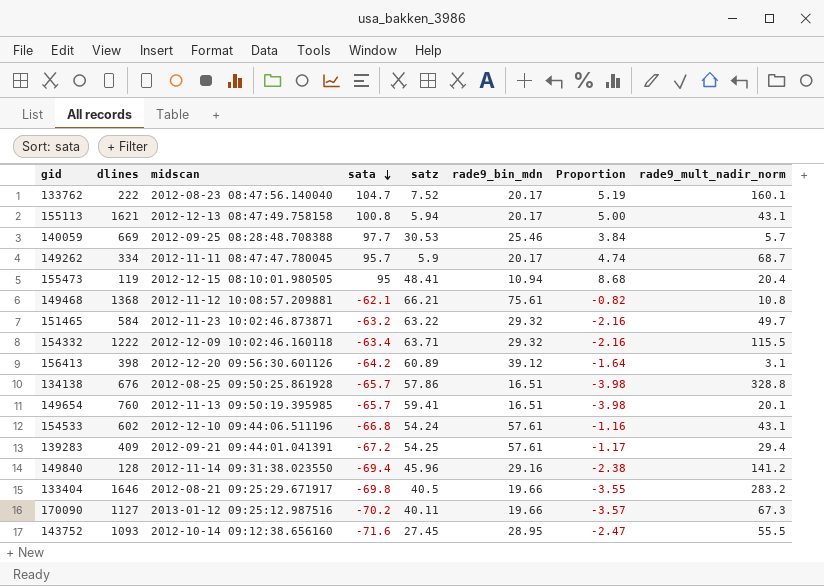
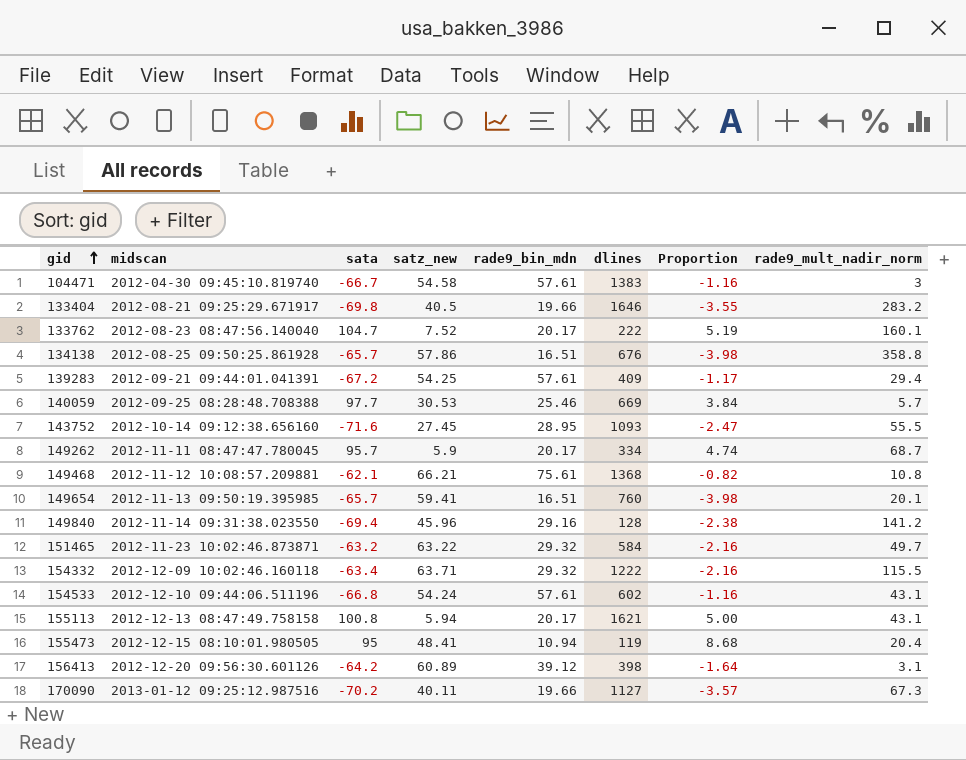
row order: sata descending -> gid ascending
column name: satz -> satz_new
column dlines | position: 2 -> 6
row 104471: none -> 2012-04-30 09:45:10.819740 | -66.7 | 54.58 | 57.61 | 1383 | -1.16 | 3
134138 | rade9_mult_nadir_norm: 328.8 -> 358.8

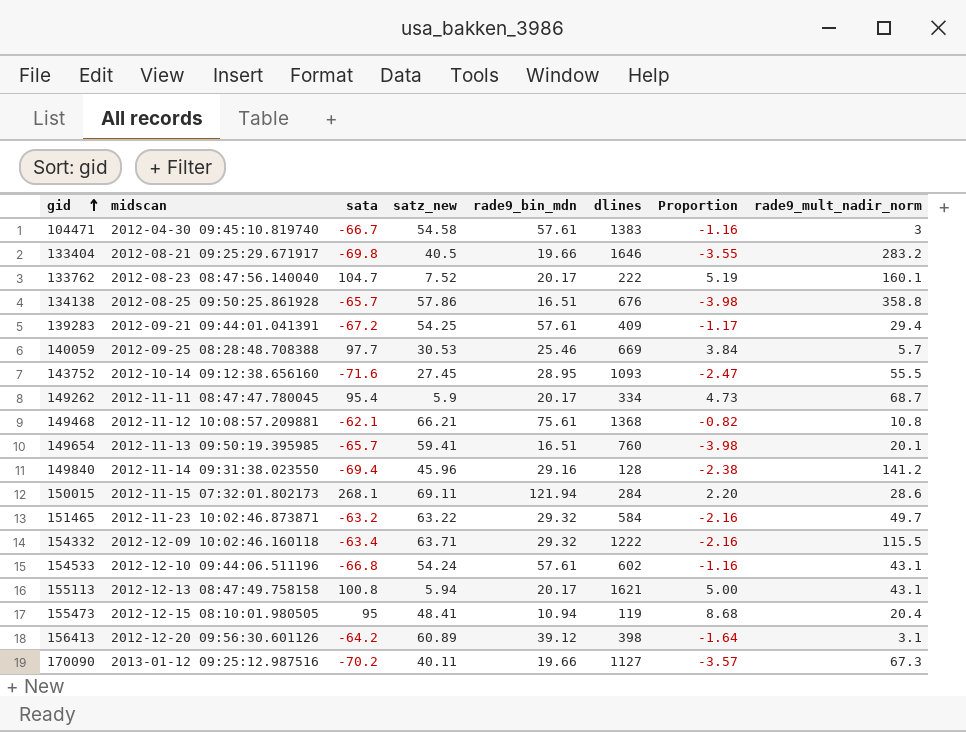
149262 | sata: 95.7 -> 95.4
149262 | Proportion: 4.74 -> 4.73
row 150015: none -> 2012-11-15 07:32:01.802173 | 268.1 | 69.11 | 121.94 | 284 | 2.20 | 28.6

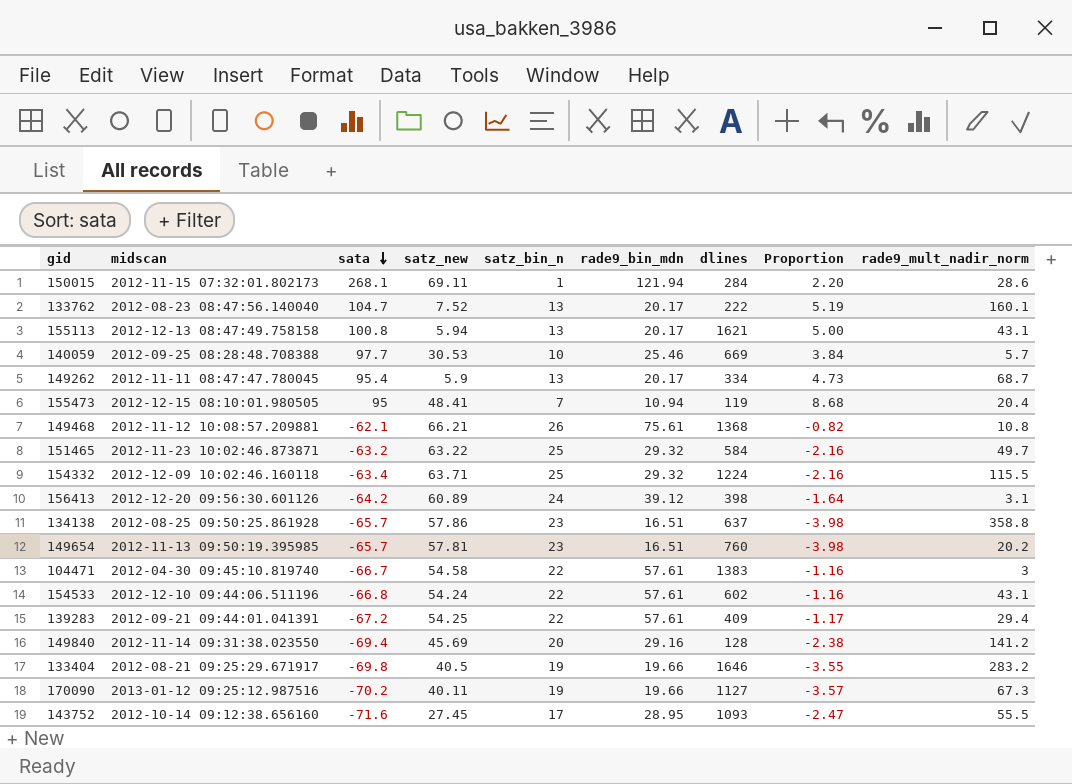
row order: gid ascending -> sata descending
column satz_bin_n | position: none -> 5
154332 | dlines: 1222 -> 1224
134138 | dlines: 676 -> 637
149654 | satz_new: 59.41 -> 57.81
149654 | rade9_mult_nadir_norm: 20.1 -> 20.2
149840 | satz_new: 45.96 -> 45.69

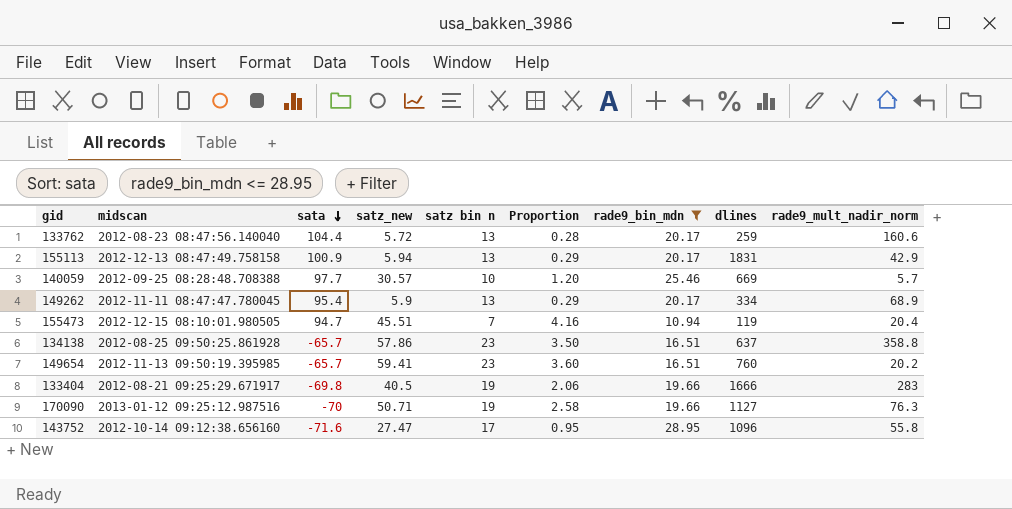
filter: none -> rade9_bin_mdn <= 28.95
column name: satz_bin_n -> satz bin n
column Proportion | formula: [sata] / [rade9_bin_mdn] -> [satz_new] / [rade9_bin_mdn]
column Proportion | position: 8 -> 6
133762 | sata: 104.7 -> 104.4
133762 | satz_new: 7.52 -> 5.72
133762 | dlines: 222 -> 259
133762 | rade9_mult_nadir_norm: 160.1 -> 160.6
155113 | sata: 100.8 -> 100.9
155113 | dlines: 1621 -> 1831
155113 | rade9_mult_nadir_norm: 43.1 -> 42.9
140059 | satz_new: 30.53 -> 30.57
149262 | rade9_mult_nadir_norm: 68.7 -> 68.9
155473 | sata: 95 -> 94.7
155473 | satz_new: 48.41 -> 45.51
149654 | satz_new: 57.81 -> 59.41
133404 | dlines: 1646 -> 1666
133404 | rade9_mult_nadir_norm: 283.2 -> 283
170090 | sata: -70.2 -> -70
170090 | satz_new: 40.11 -> 50.71
170090 | rade9_mult_nadir_norm: 67.3 -> 76.3
143752 | satz_new: 27.45 -> 27.47
143752 | dlines: 1093 -> 1096
143752 | rade9_mult_nadir_norm: 55.5 -> 55.8

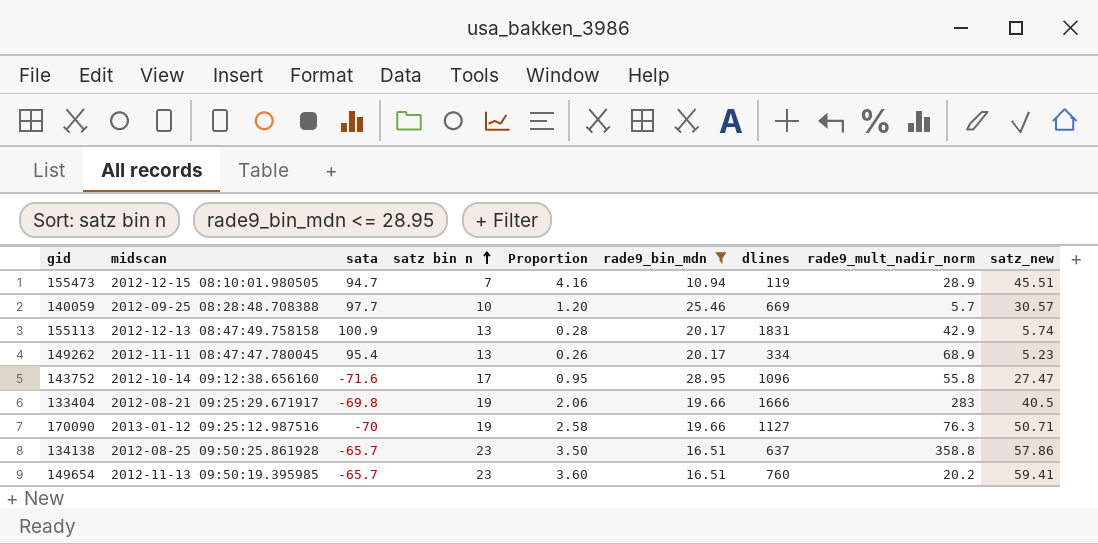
row order: sata descending -> satz bin n ascending
column satz_new | position: 4 -> 9
row 133762: 2012-08-23 08:47:56.140040 | 104.4 | 5.72 | 13 | 0.28 | 20.17 | 259 | 160.6 -> none
155473 | rade9_mult_nadir_norm: 20.4 -> 28.9
155113 | Proportion: 0.29 -> 0.28
155113 | satz_new: 5.94 -> 5.74
149262 | Proportion: 0.29 -> 0.26
149262 | satz_new: 5.9 -> 5.23

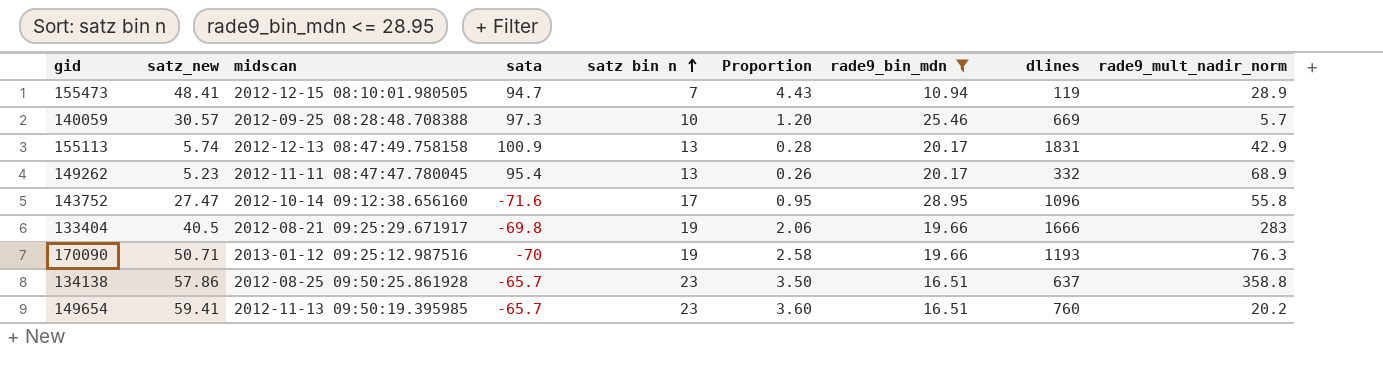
column satz_new | position: 9 -> 2
155473 | satz_new: 45.51 -> 48.41
155473 | Proportion: 4.16 -> 4.43
140059 | sata: 97.7 -> 97.3
149262 | dlines: 334 -> 332
170090 | dlines: 1127 -> 1193

